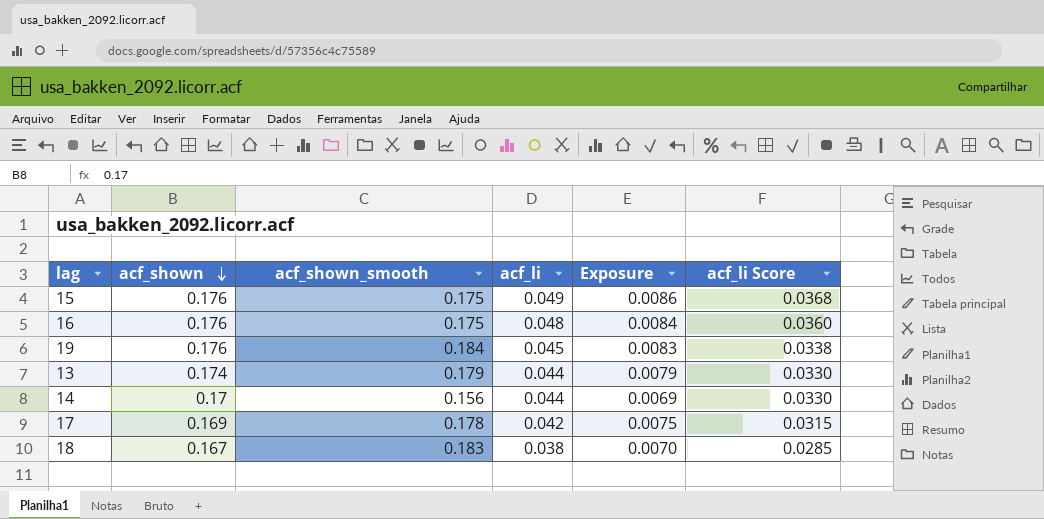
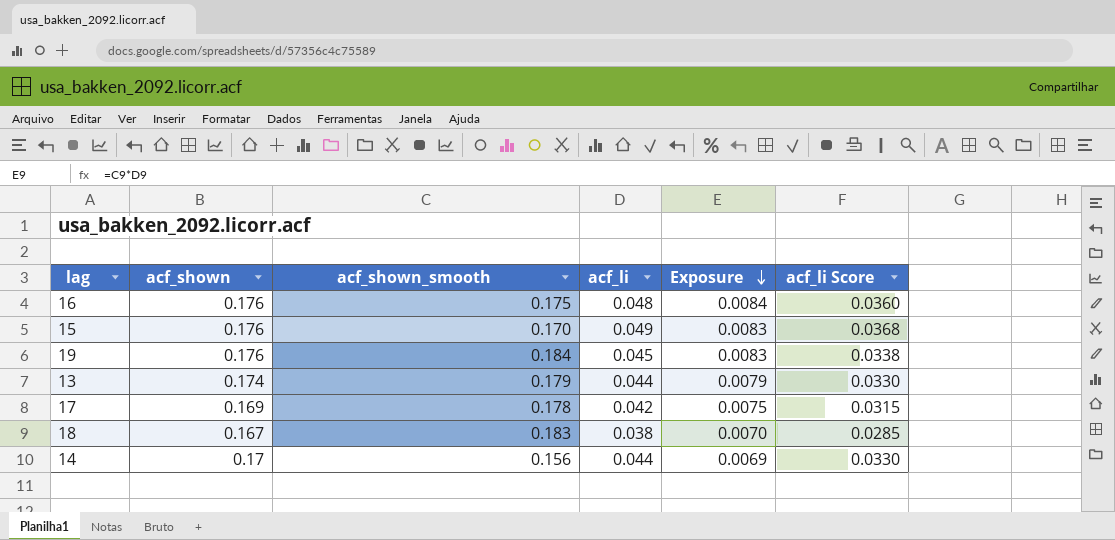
row order: acf_shown descending -> Exposure descending
15 | acf_shown_smooth: 0.175 -> 0.170
15 | Exposure: 0.0086 -> 0.0083

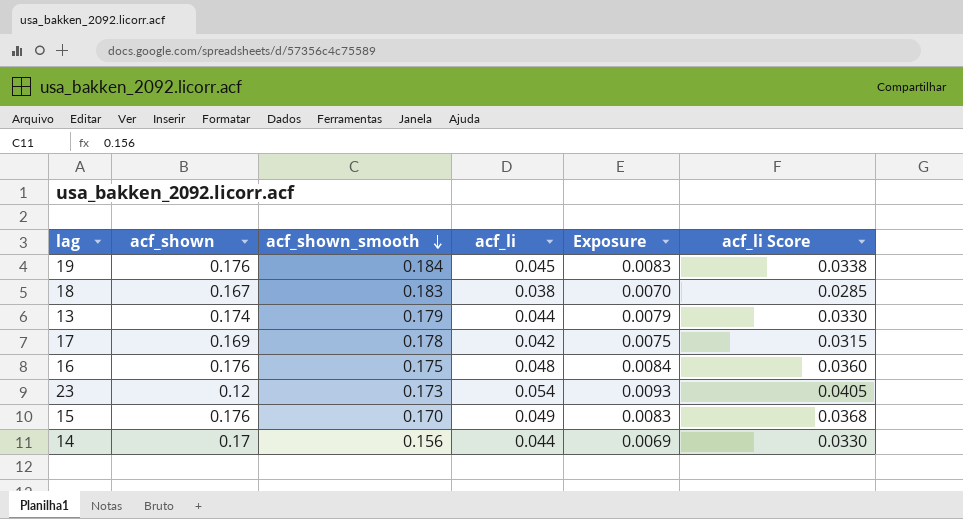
row order: Exposure descending -> acf_shown_smooth descending
row 23: none -> 0.12 | 0.173 | 0.054 | 0.0093 | 0.0405

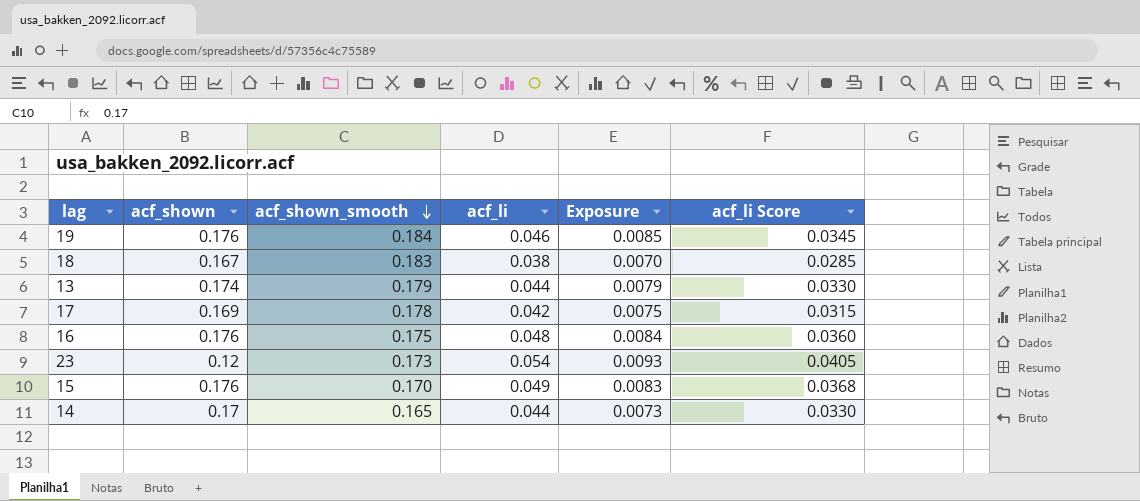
19 | acf_li: 0.045 -> 0.046
19 | Exposure: 0.0083 -> 0.0085
19 | acf_li Score: 0.0338 -> 0.0345
14 | acf_shown_smooth: 0.156 -> 0.165
14 | Exposure: 0.0069 -> 0.0073

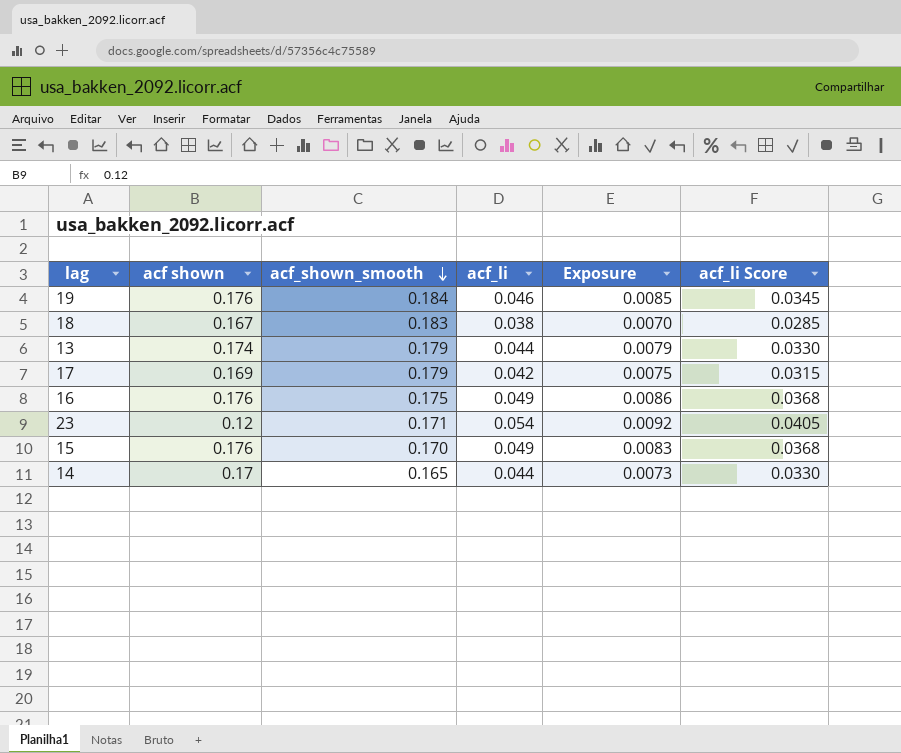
column name: acf_shown -> acf shown
17 | acf_shown_smooth: 0.178 -> 0.179
16 | acf_li: 0.048 -> 0.049
16 | Exposure: 0.0084 -> 0.0086
16 | acf_li Score: 0.0360 -> 0.0368
23 | acf_shown_smooth: 0.173 -> 0.171
23 | Exposure: 0.0093 -> 0.0092

